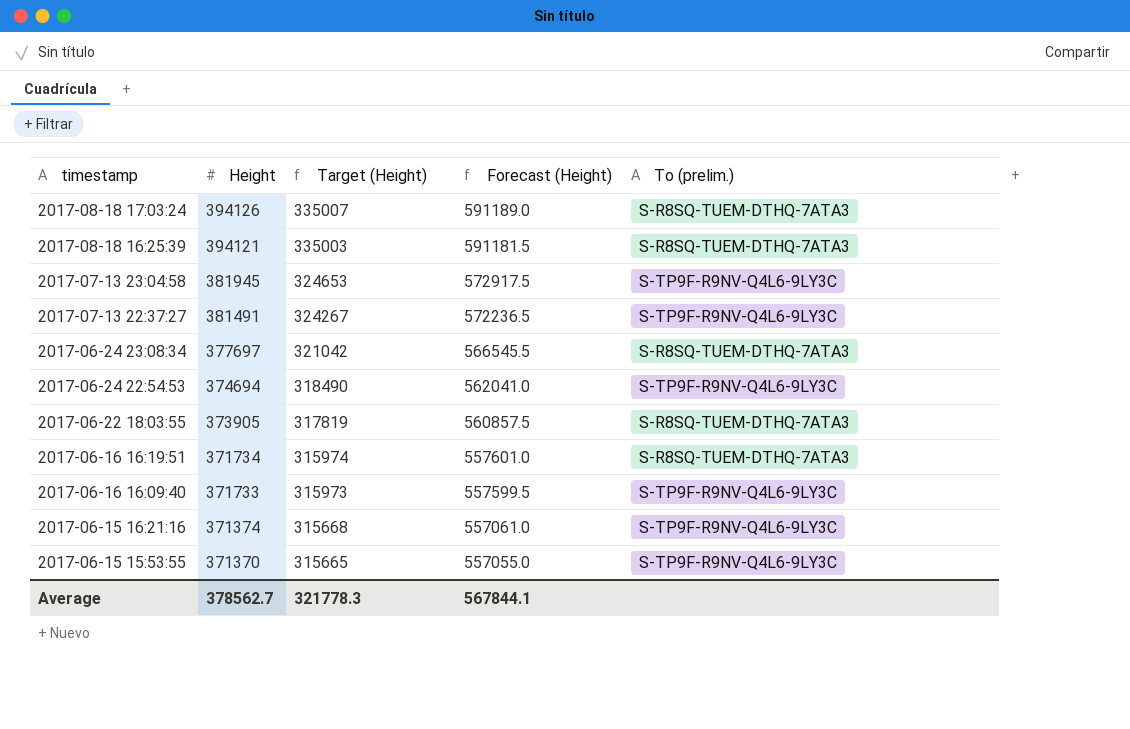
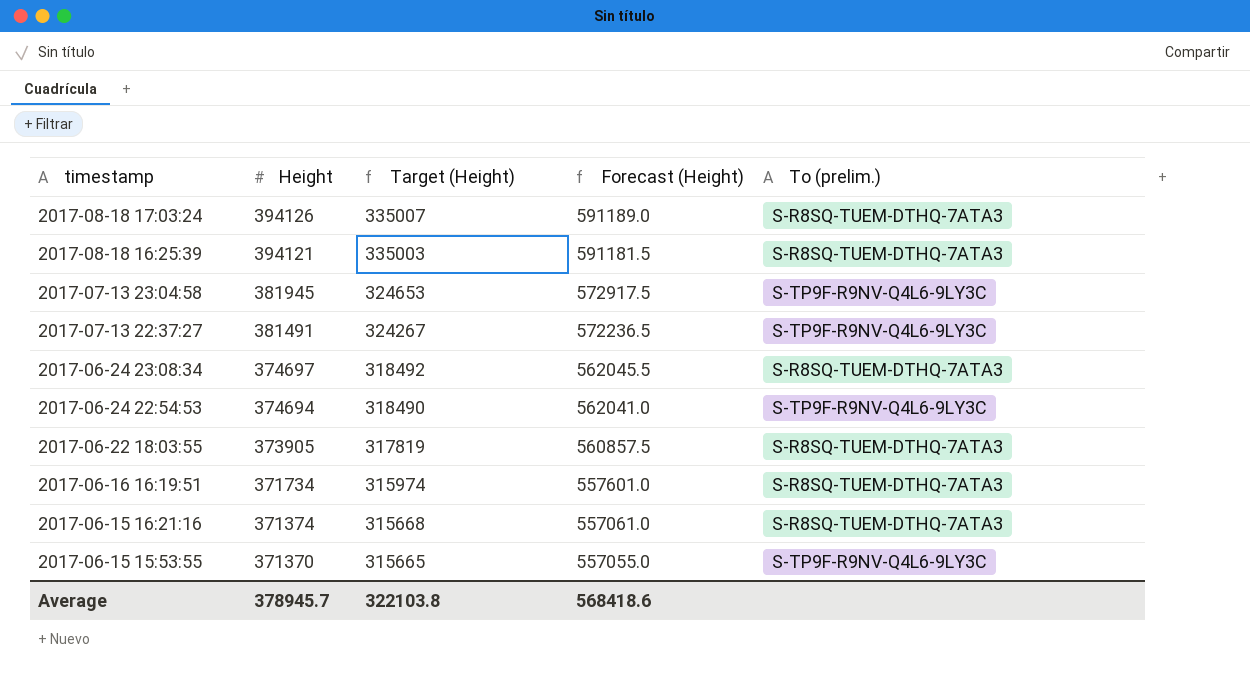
row 2017-06-16 16:09:40: 371733 | 315973 | 557599.5 | S-TP9F-R9NV-Q4L6-9LY3C -> none
2017-06-24 23:08:34 | Height: 377697 -> 374697
2017-06-24 23:08:34 | Target (Height): 321042 -> 318492
2017-06-24 23:08:34 | Forecast (Height): 566545.5 -> 562045.5
2017-06-15 16:21:16 | To (prelim.): S-TP9F-R9NV-Q4L6-9LY3C -> S-R8SQ-TUEM-DTHQ-7ATA3
Average | Height: 378562.7 -> 378945.7
Average | Target (Height): 321778.3 -> 322103.8
Average | Forecast (Height): 567844.1 -> 568418.6

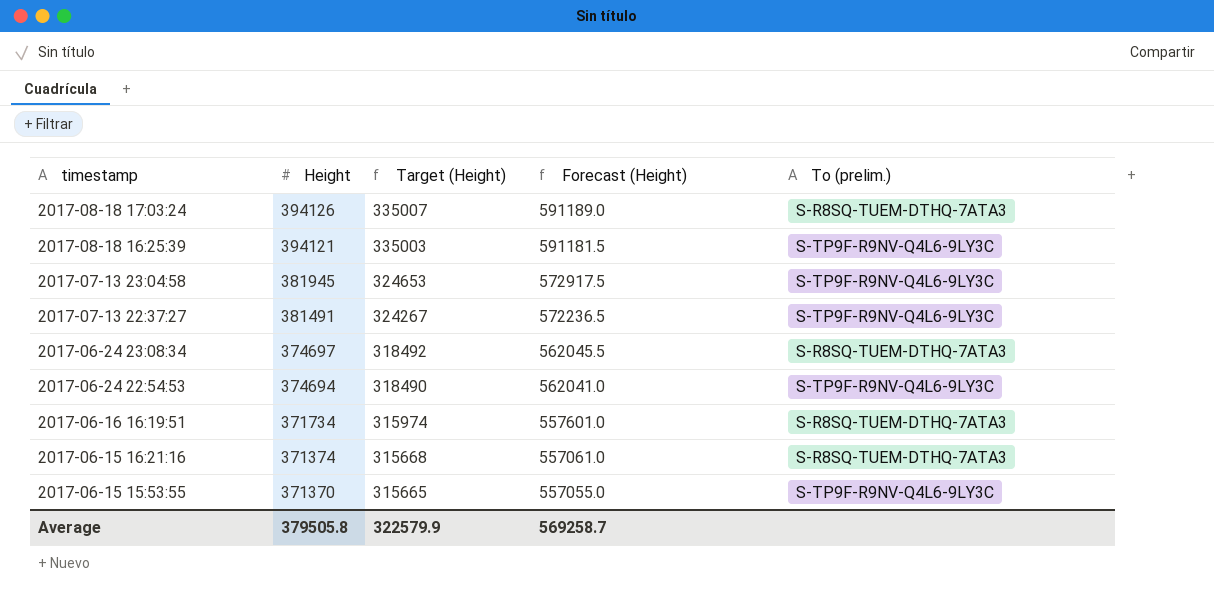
row 2017-06-22 18:03:55: 373905 | 317819 | 560857.5 | S-R8SQ-TUEM-DTHQ-7ATA3 -> none
2017-08-18 16:25:39 | To (prelim.): S-R8SQ-TUEM-DTHQ-7ATA3 -> S-TP9F-R9NV-Q4L6-9LY3C
Average | Height: 378945.7 -> 379505.8
Average | Target (Height): 322103.8 -> 322579.9
Average | Forecast (Height): 568418.6 -> 569258.7

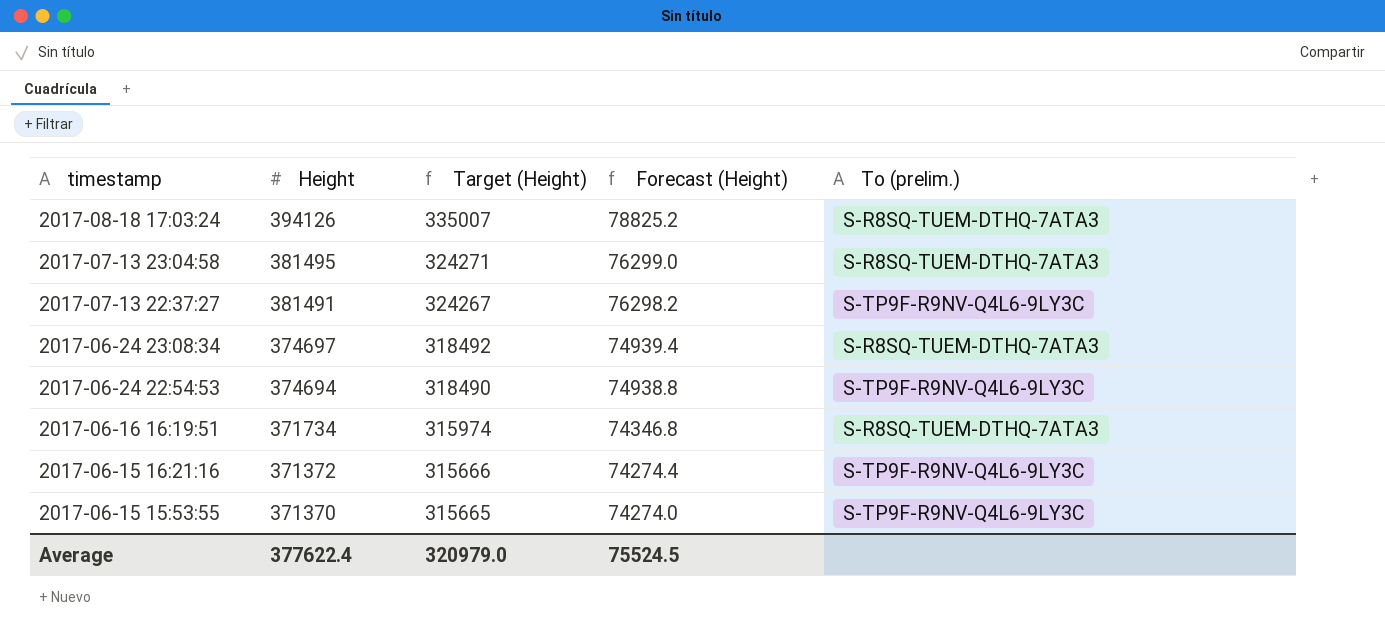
column Forecast (Height) | formula: [Height] * 1.5 -> [Height] * 0.2
row 2017-08-18 16:25:39: 394121 | 335003 | 591181.5 | S-TP9F-R9NV-Q4L6-9LY3C -> none
2017-07-13 23:04:58 | Height: 381945 -> 381495
2017-07-13 23:04:58 | Target (Height): 324653 -> 324271
2017-07-13 23:04:58 | To (prelim.): S-TP9F-R9NV-Q4L6-9LY3C -> S-R8SQ-TUEM-DTHQ-7ATA3
2017-06-15 16:21:16 | Height: 371374 -> 371372
2017-06-15 16:21:16 | Target (Height): 315668 -> 315666
2017-06-15 16:21:16 | To (prelim.): S-R8SQ-TUEM-DTHQ-7ATA3 -> S-TP9F-R9NV-Q4L6-9LY3C
Average | Height: 379505.8 -> 377622.4
Average | Target (Height): 322579.9 -> 320979.0
Average | Forecast (Height): 569258.7 -> 75524.5

